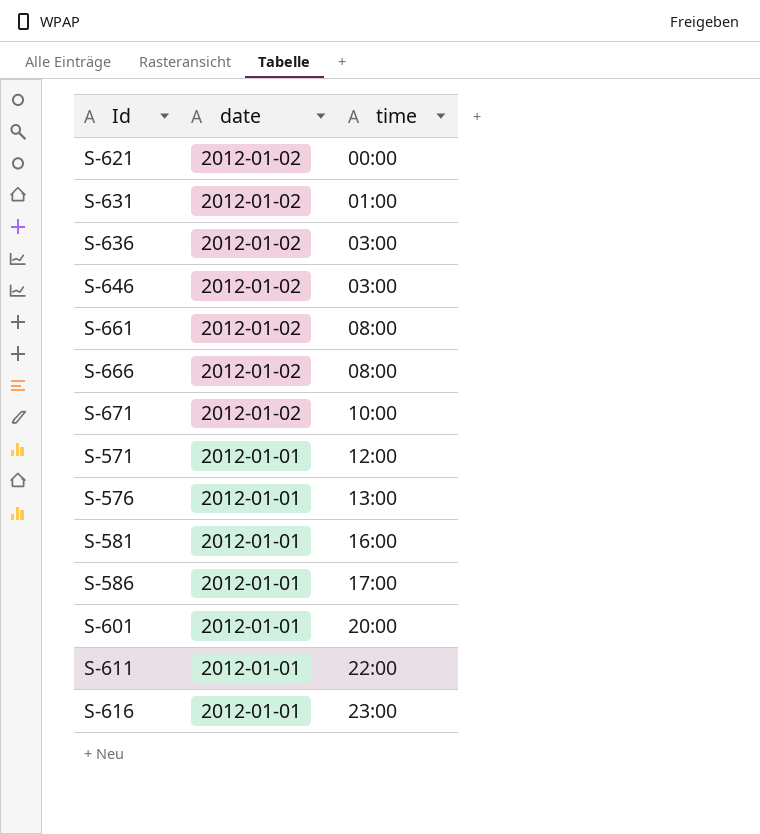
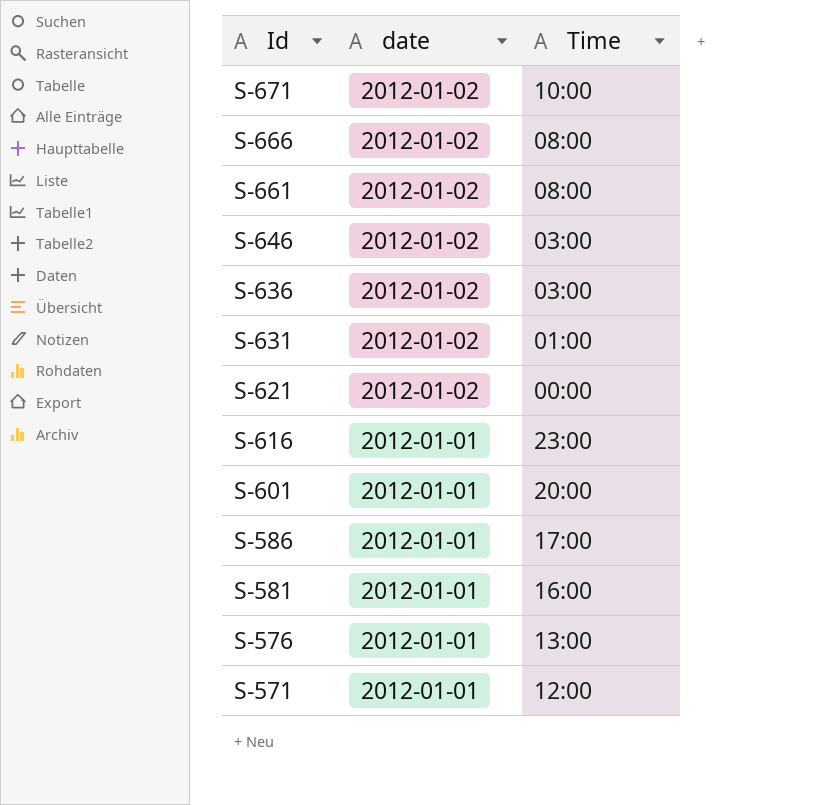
row order: date descending -> Id descending
column name: time -> Time
row S-611: 2012-01-01 | 22:00 -> none

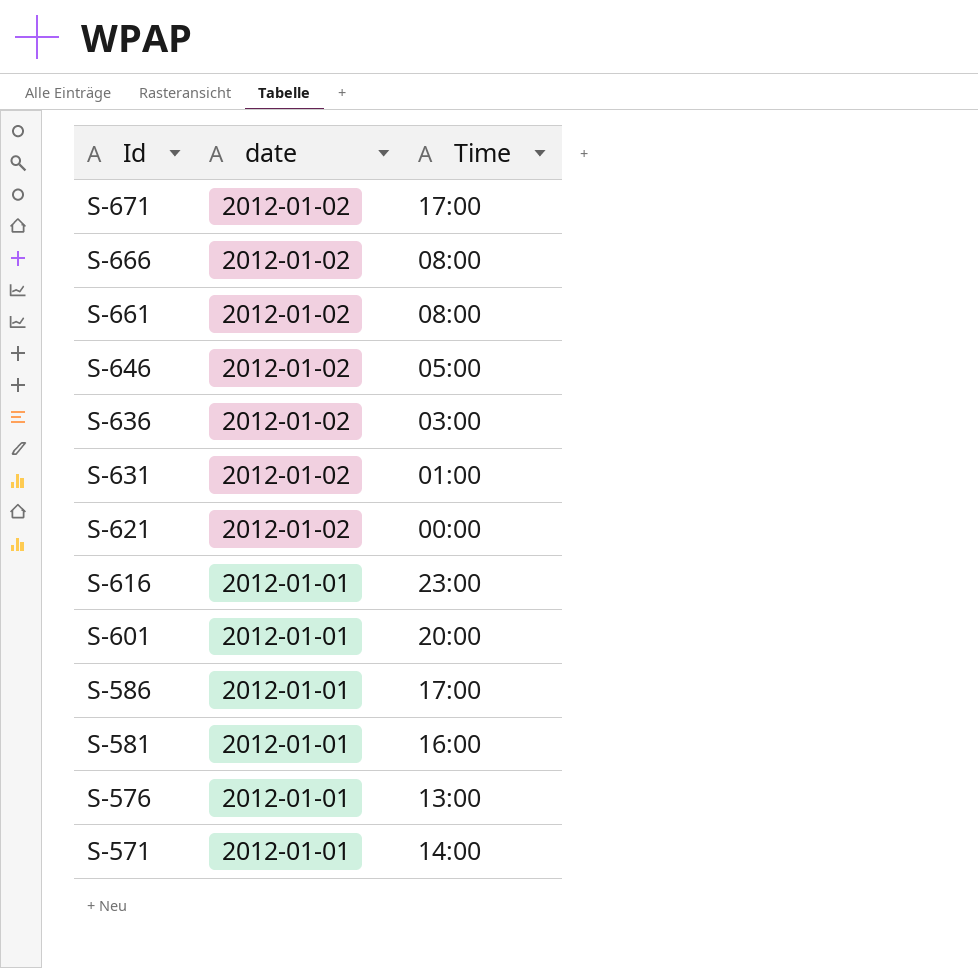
S-671 | Time: 10:00 -> 17:00
S-646 | Time: 03:00 -> 05:00
S-571 | Time: 12:00 -> 14:00

